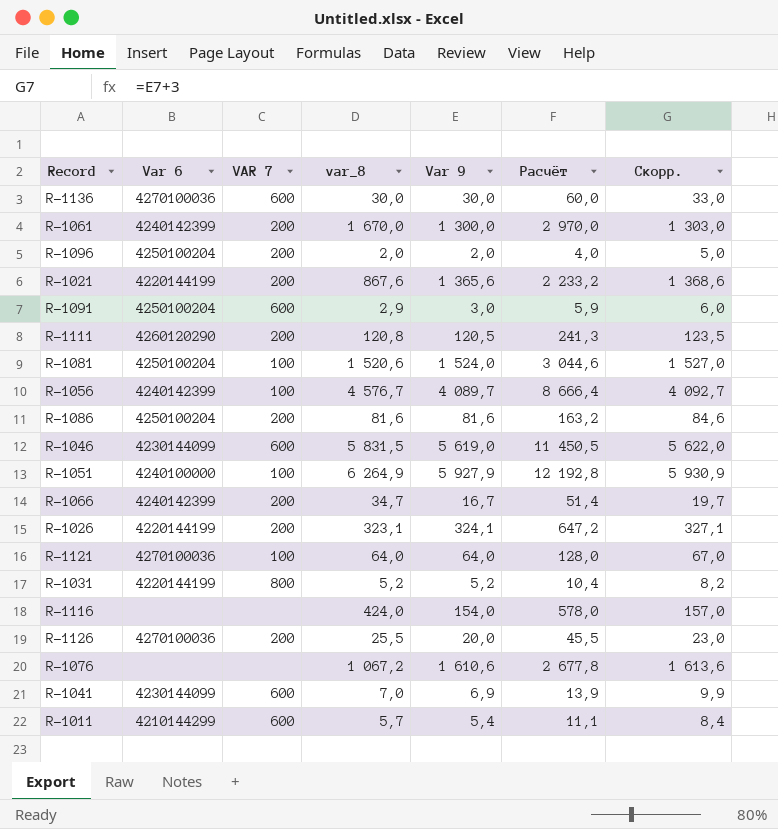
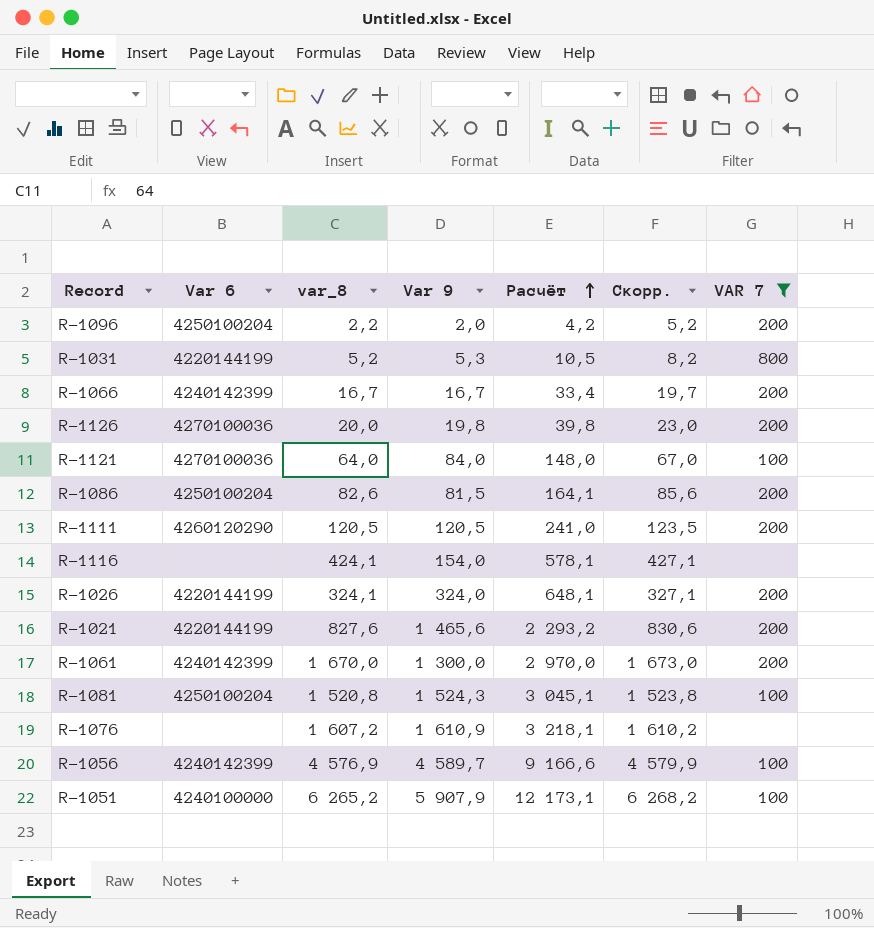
filter: none -> VAR 7 != 600
row order: none -> Расчёт ascending
column Скорр. | formula: [Var 9] + 3 -> [var_8] + 3
column VAR 7 | position: 3 -> 7
R-1096 | var_8: 2,0 -> 2,2
R-1096 | Расчёт: 4,0 -> 4,2
R-1031 | Var 9: 5,2 -> 5,3
R-1031 | Расчёт: 10,4 -> 10,5
R-1066 | var_8: 34,7 -> 16,7
R-1066 | Расчёт: 51,4 -> 33,4
R-1126 | var_8: 25,5 -> 20,0
R-1126 | Var 9: 20,0 -> 19,8
R-1126 | Расчёт: 45,5 -> 39,8
R-1121 | Var 9: 64,0 -> 84,0
R-1121 | Расчёт: 128,0 -> 148,0
R-1086 | var_8: 81,6 -> 82,6
R-1086 | Var 9: 81,6 -> 81,5
R-1086 | Расчёт: 163,2 -> 164,1
R-1111 | var_8: 120,8 -> 120,5
R-1111 | Расчёт: 241,3 -> 241,0
R-1116 | var_8: 424,0 -> 424,1
R-1116 | Расчёт: 578,0 -> 578,1
R-1026 | var_8: 323,1 -> 324,1
R-1026 | Var 9: 324,1 -> 324,0
R-1026 | Расчёт: 647,2 -> 648,1
R-1021 | var_8: 867,6 -> 827,6
R-1021 | Var 9: 1 365,6 -> 1 465,6
R-1021 | Расчёт: 2 233,2 -> 2 293,2
R-1081 | var_8: 1 520,6 -> 1 520,8
R-1081 | Var 9: 1 524,0 -> 1 524,3
R-1081 | Расчёт: 3 044,6 -> 3 045,1
R-1076 | var_8: 1 067,2 -> 1 607,2
R-1076 | Var 9: 1 610,6 -> 1 610,9
R-1076 | Расчёт: 2 677,8 -> 3 218,1
R-1056 | var_8: 4 576,7 -> 4 576,9
R-1056 | Var 9: 4 089,7 -> 4 589,7
R-1056 | Расчёт: 8 666,4 -> 9 166,6
R-1051 | var_8: 6 264,9 -> 6 265,2
R-1051 | Var 9: 5 927,9 -> 5 907,9
R-1051 | Расчёт: 12 192,8 -> 12 173,1

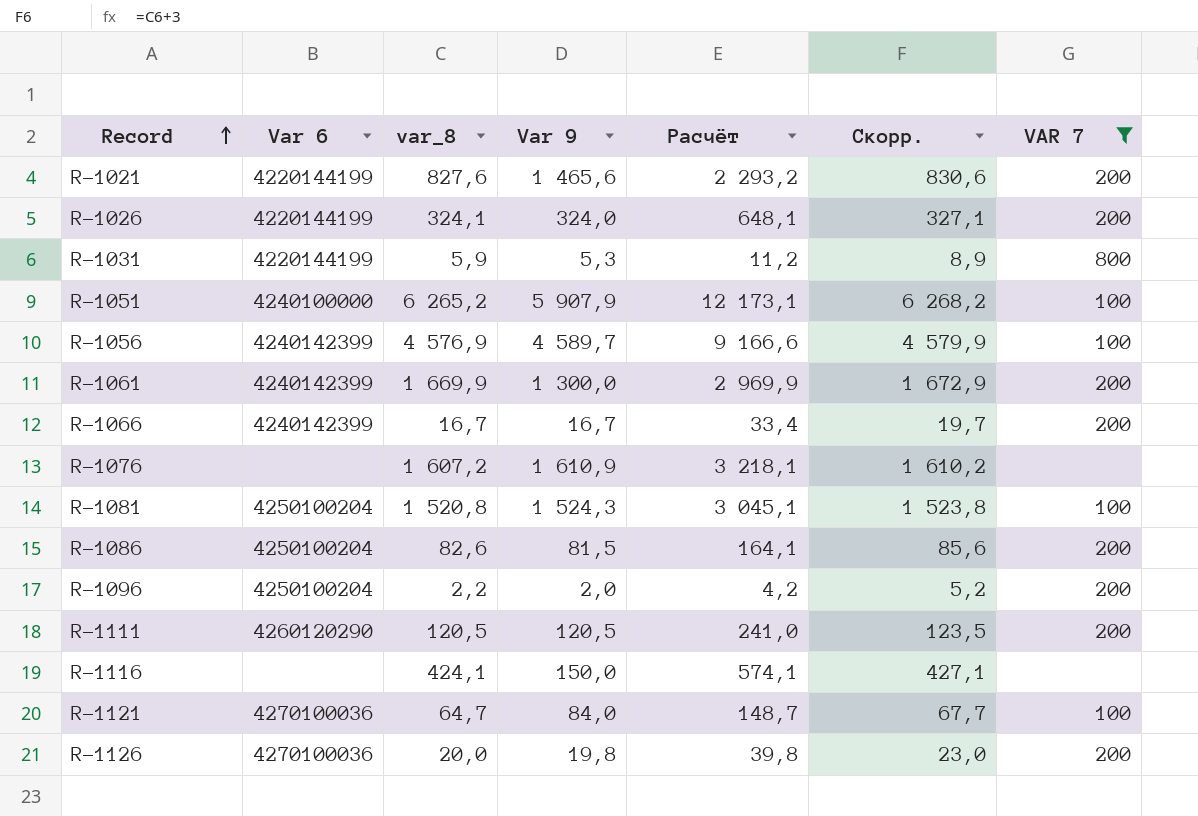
row order: Расчёт ascending -> Record ascending
R-1031 | var_8: 5,2 -> 5,9
R-1031 | Расчёт: 10,5 -> 11,2
R-1031 | Скорр.: 8,2 -> 8,9
R-1061 | var_8: 1 670,0 -> 1 669,9
R-1061 | Расчёт: 2 970,0 -> 2 969,9
R-1061 | Скорр.: 1 673,0 -> 1 672,9
R-1116 | Var 9: 154,0 -> 150,0
R-1116 | Расчёт: 578,1 -> 574,1
R-1121 | var_8: 64,0 -> 64,7
R-1121 | Расчёт: 148,0 -> 148,7
R-1121 | Скорр.: 67,0 -> 67,7

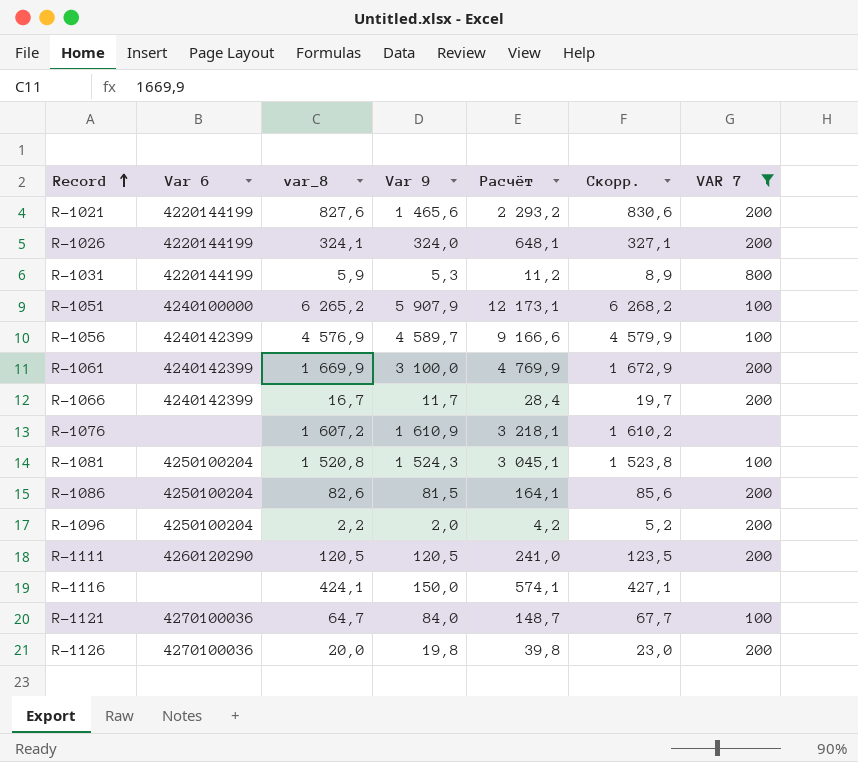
R-1061 | Var 9: 1 300,0 -> 3 100,0
R-1061 | Расчёт: 2 969,9 -> 4 769,9
R-1066 | Var 9: 16,7 -> 11,7
R-1066 | Расчёт: 33,4 -> 28,4

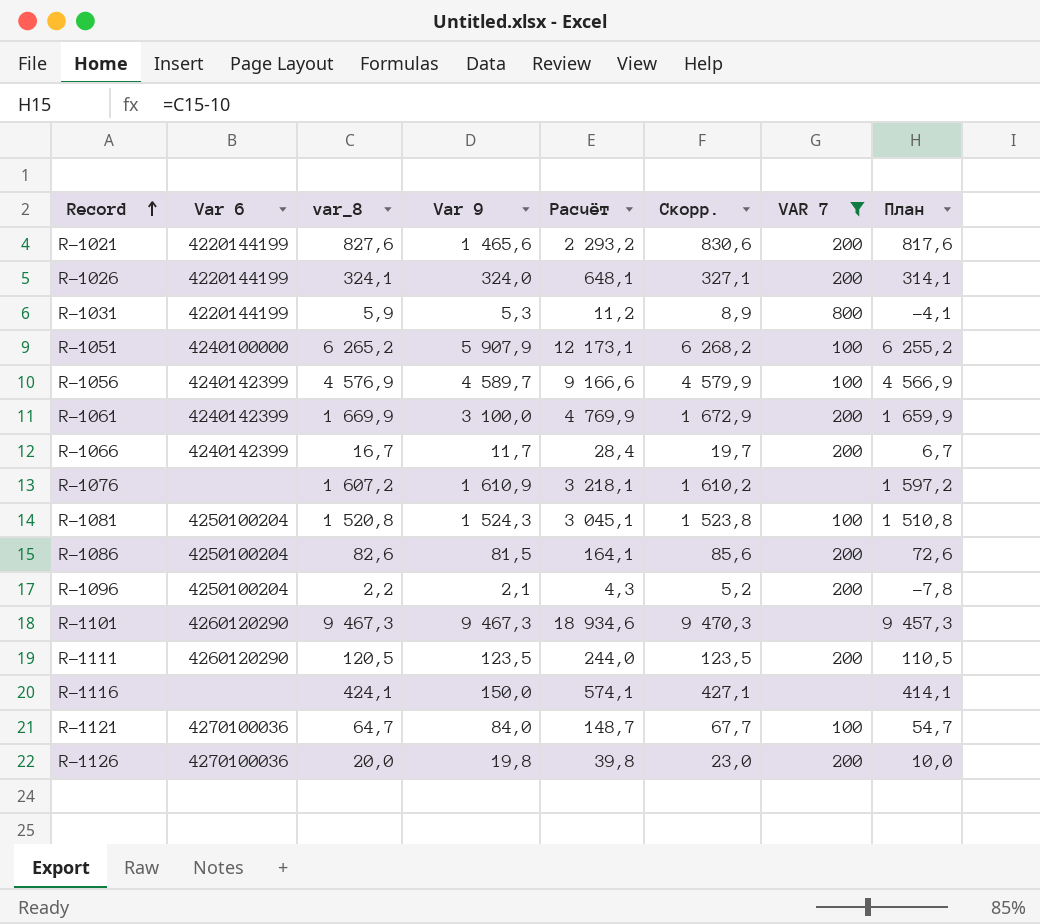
column План | formula: none -> [var_8] - 10
R-1096 | Var 9: 2,0 -> 2,1
R-1096 | Расчёт: 4,2 -> 4,3
row R-1101: none -> 4260120290 | 9 467,3 | 9 467,3 | 18 934,6 | 9 470,3 | none | 9 457,3
R-1111 | Var 9: 120,5 -> 123,5
R-1111 | Расчёт: 241,0 -> 244,0

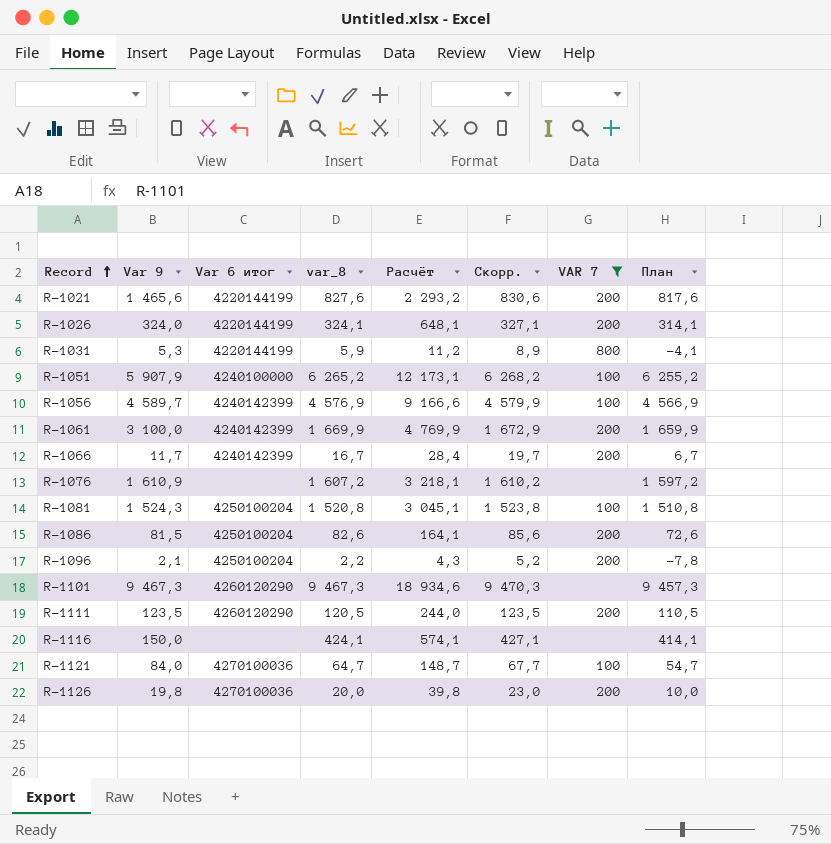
column Var 9 | position: 4 -> 2
column name: Var 6 -> Var 6 итог

